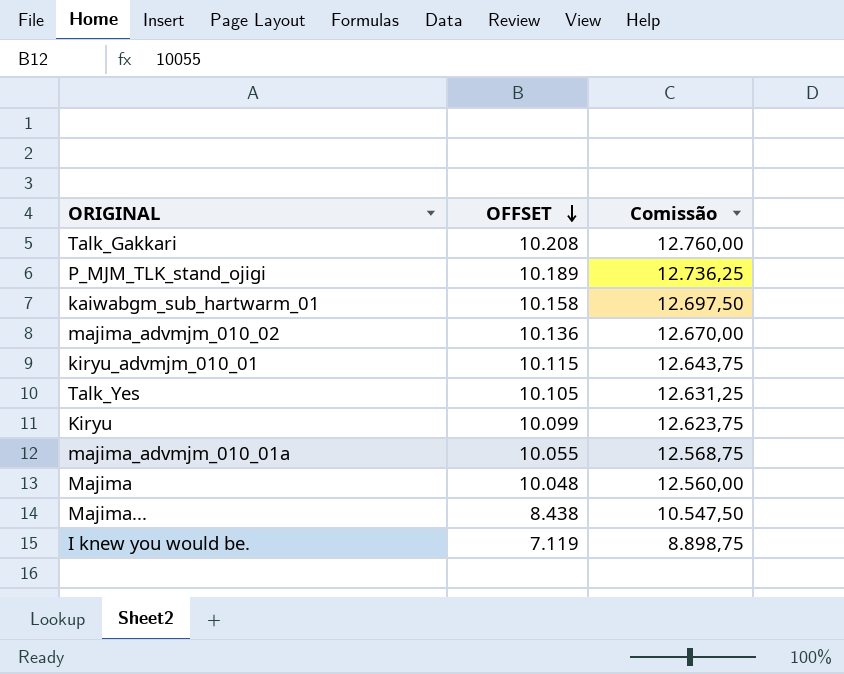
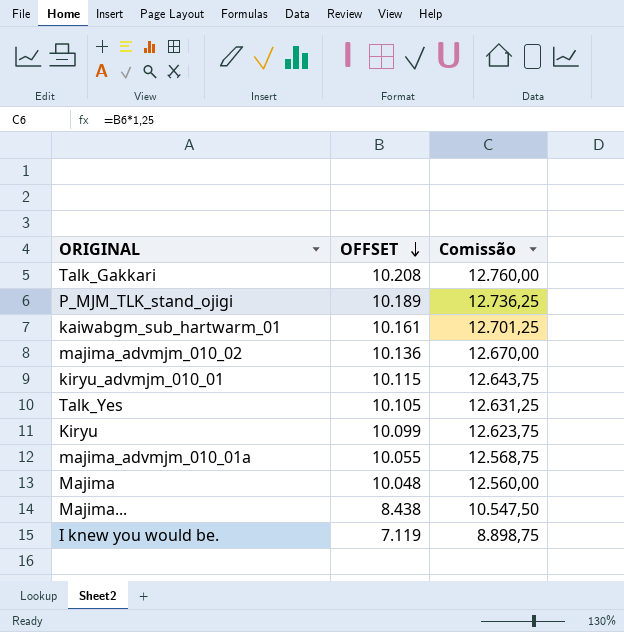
kaiwabgm_sub_hartwarm_01 | OFFSET: 10.158 -> 10.161
kaiwabgm_sub_hartwarm_01 | Comissão: 12.697,50 -> 12.701,25

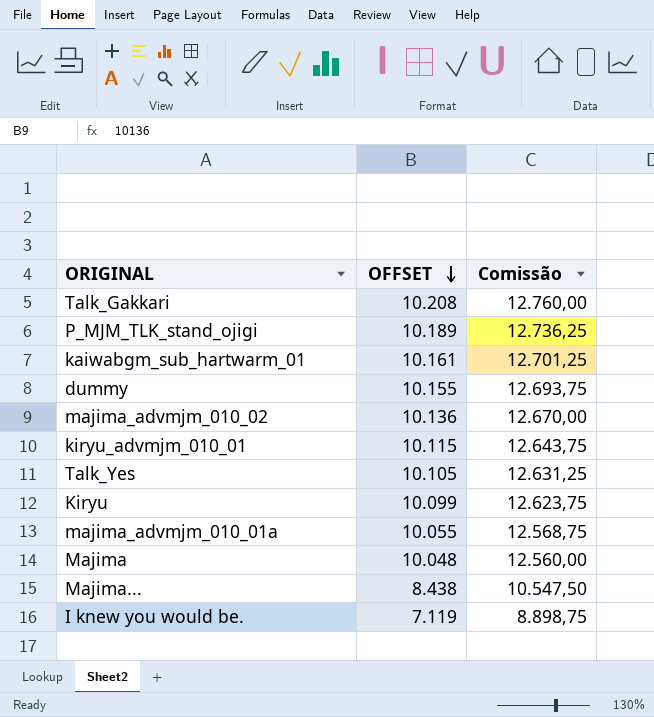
row dummy: none -> 10.155 | 12.693,75

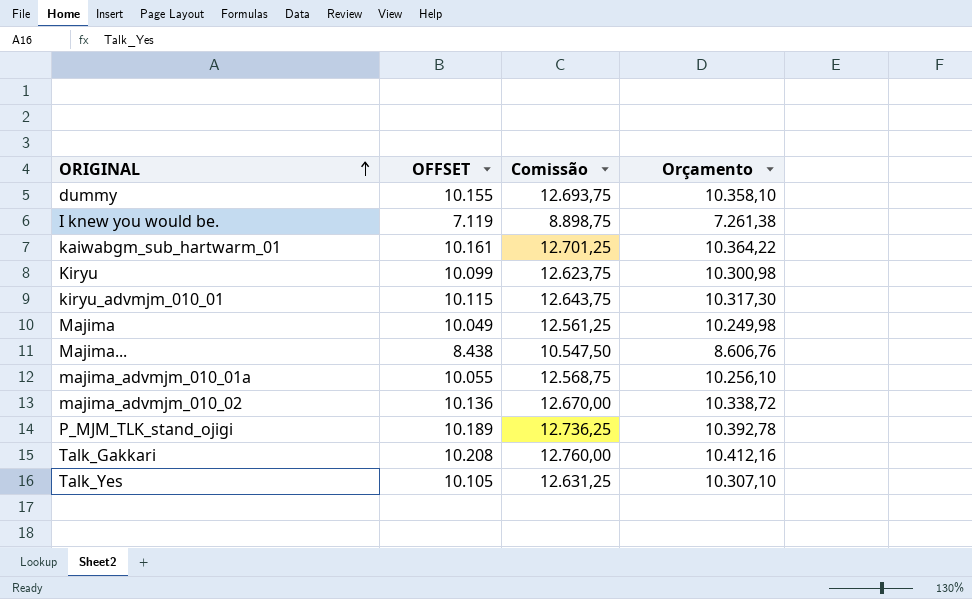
row order: OFFSET descending -> ORIGINAL ascending
column Orçamento | formula: none -> [OFFSET] * 1,02
Majima | OFFSET: 10.048 -> 10.049
Majima | Comissão: 12.560,00 -> 12.561,25

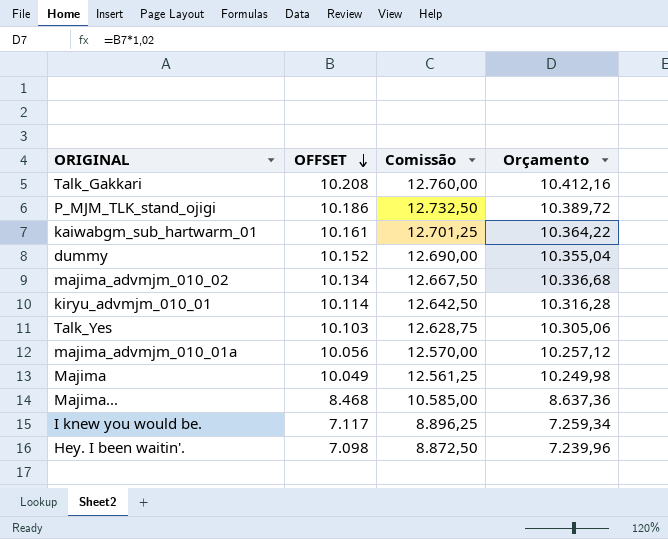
row order: ORIGINAL ascending -> OFFSET descending
row Kiryu: 10.099 | 12.623,75 | 10.300,98 -> none
P_MJM_TLK_stand_ojigi | OFFSET: 10.189 -> 10.186
P_MJM_TLK_stand_ojigi | Comissão: 12.736,25 -> 12.732,50
P_MJM_TLK_stand_ojigi | Orçamento: 10.392,78 -> 10.389,72
dummy | OFFSET: 10.155 -> 10.152
dummy | Comissão: 12.693,75 -> 12.690,00
dummy | Orçamento: 10.358,10 -> 10.355,04
majima_advmjm_010_02 | OFFSET: 10.136 -> 10.134
majima_advmjm_010_02 | Comissão: 12.670,00 -> 12.667,50
majima_advmjm_010_02 | Orçamento: 10.338,72 -> 10.336,68
kiryu_advmjm_010_01 | OFFSET: 10.115 -> 10.114
kiryu_advmjm_010_01 | Comissão: 12.643,75 -> 12.642,50
kiryu_advmjm_010_01 | Orçamento: 10.317,30 -> 10.316,28
Talk_Yes | OFFSET: 10.105 -> 10.103
Talk_Yes | Comissão: 12.631,25 -> 12.628,75
Talk_Yes | Orçamento: 10.307,10 -> 10.305,06
majima_advmjm_010_01a | OFFSET: 10.055 -> 10.056
majima_advmjm_010_01a | Comissão: 12.568,75 -> 12.570,00
majima_advmjm_010_01a | Orçamento: 10.256,10 -> 10.257,12
Majima... | OFFSET: 8.438 -> 8.468
Majima... | Comissão: 10.547,50 -> 10.585,00
Majima... | Orçamento: 8.606,76 -> 8.637,36
I knew you would be. | OFFSET: 7.119 -> 7.117
I knew you would be. | Comissão: 8.898,75 -> 8.896,25
I knew you would be. | Orçamento: 7.261,38 -> 7.259,34
row Hey. I been waitin'.: none -> 7.098 | 8.872,50 | 7.239,96

